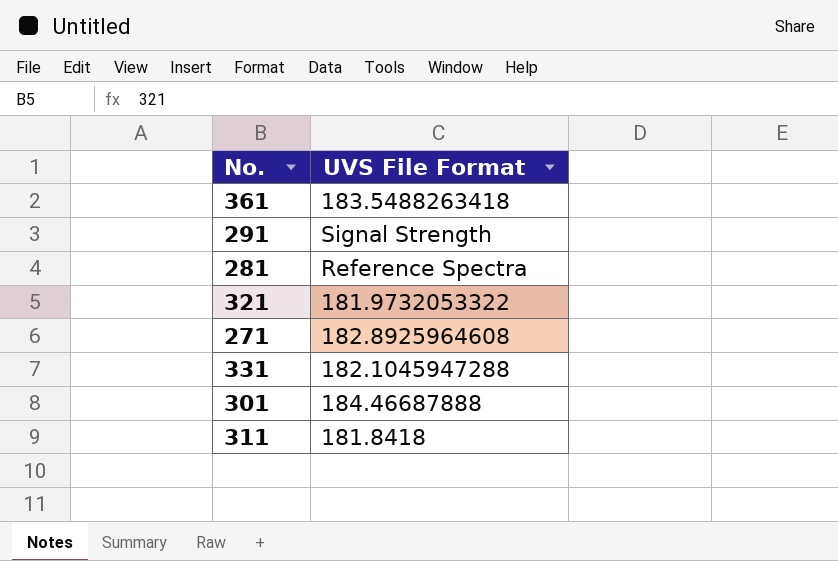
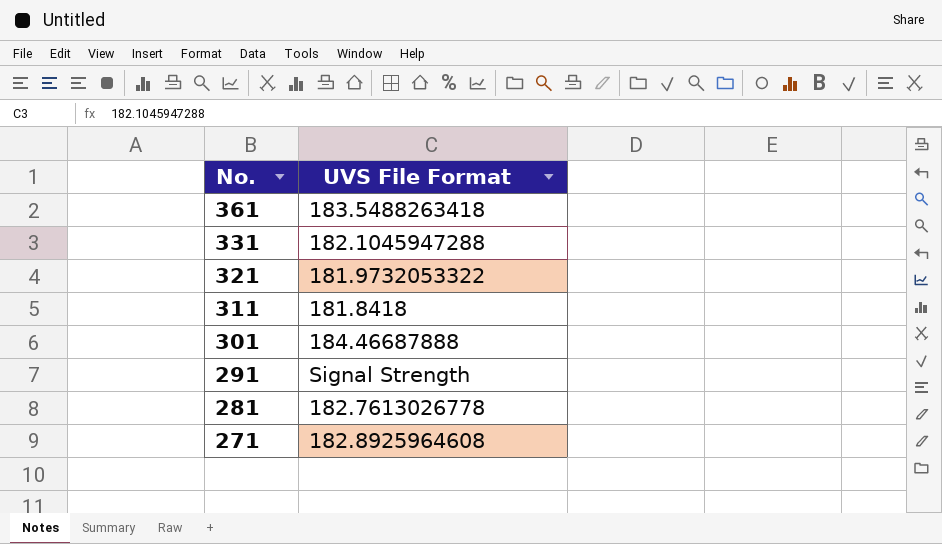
row order: none -> No. descending
281 | UVS File Format: Reference Spectra -> 182.7613026778

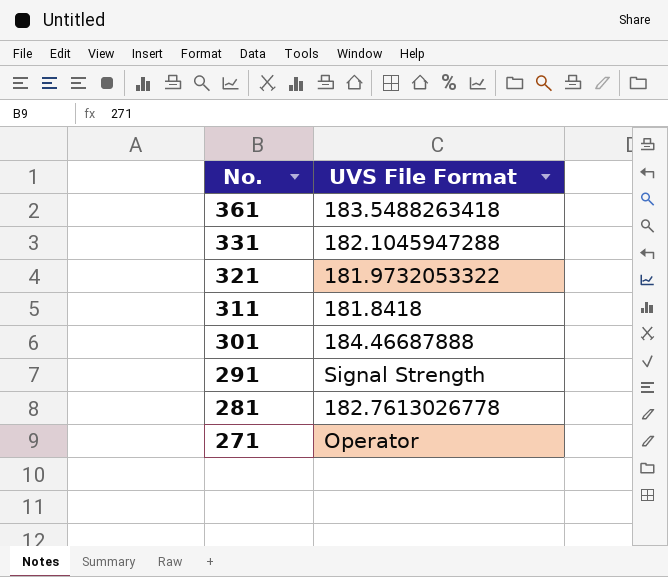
271 | UVS File Format: 182.8925964608 -> Operator

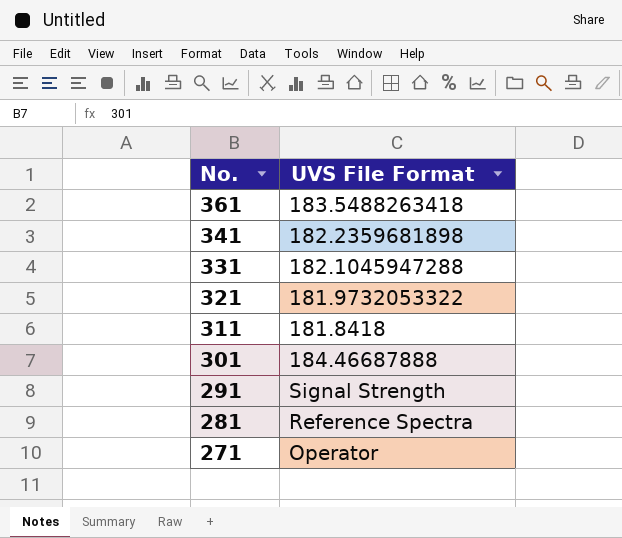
row 341: none -> 182.2359681898
281 | UVS File Format: 182.7613026778 -> Reference Spectra

